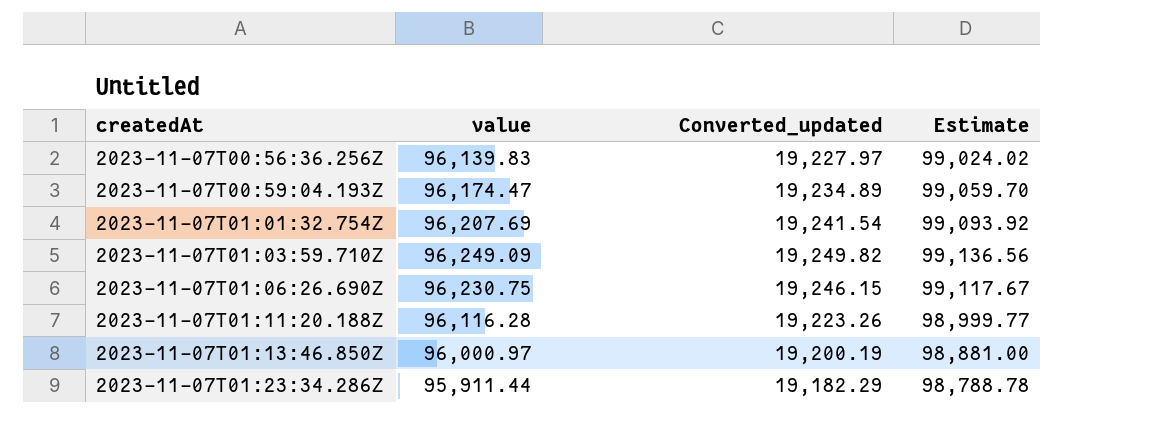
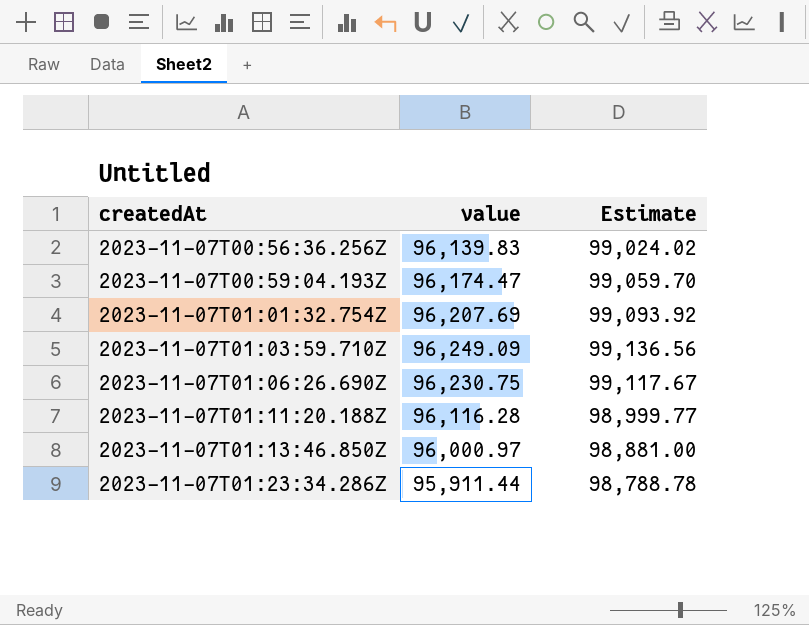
column Converted_updated | formula: [value] * 0.2 -> none

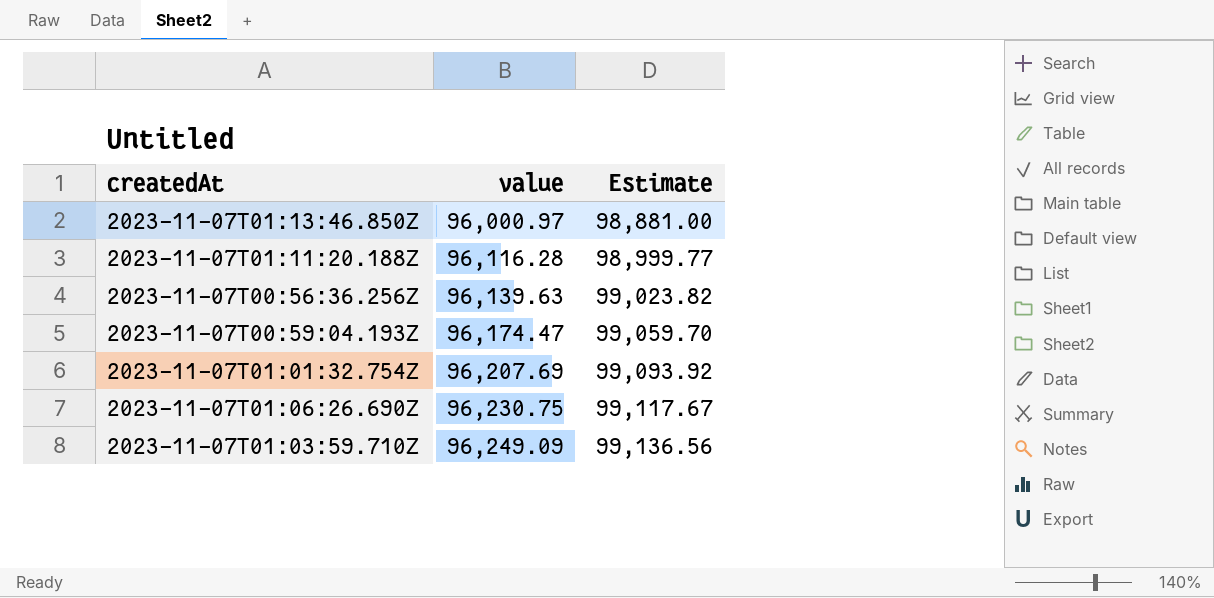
row order: createdAt ascending -> value ascending
row 2023-11-07T01:23:34.286Z: 95,911.44 | 98,788.78 -> none
2023-11-07T00:56:36.256Z | value: 96,139.83 -> 96,139.63
2023-11-07T00:56:36.256Z | Estimate: 99,024.02 -> 99,023.82

